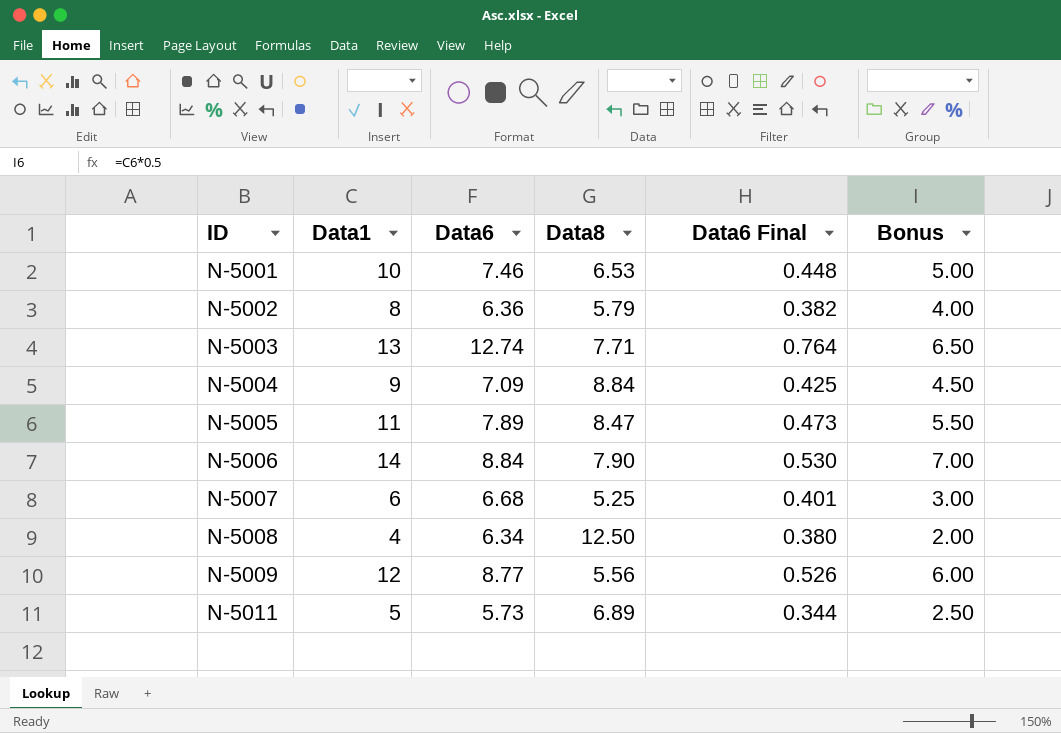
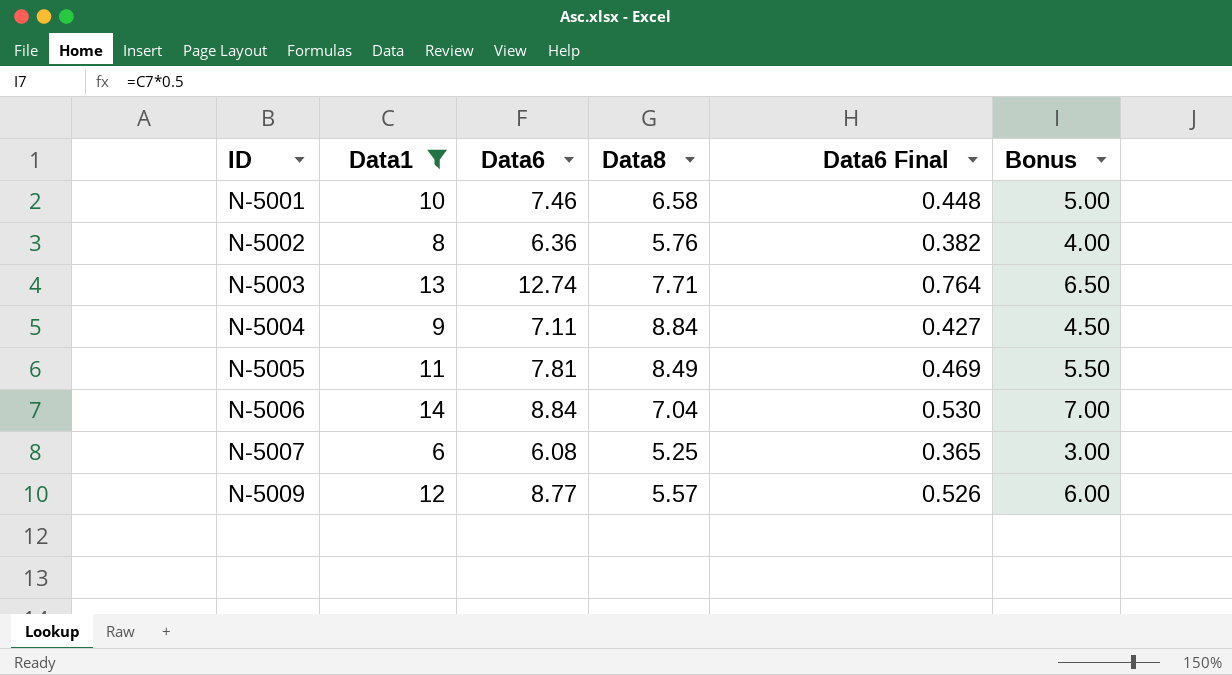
filter: none -> Data1 >= 6
N-5001 | Data8: 6.53 -> 6.58
N-5002 | Data8: 5.79 -> 5.76
N-5004 | Data6: 7.09 -> 7.11
N-5004 | Data6 Final: 0.425 -> 0.427
N-5005 | Data6: 7.89 -> 7.81
N-5005 | Data8: 8.47 -> 8.49
N-5005 | Data6 Final: 0.473 -> 0.469
N-5006 | Data8: 7.90 -> 7.04
N-5007 | Data6: 6.68 -> 6.08
N-5007 | Data6 Final: 0.401 -> 0.365
N-5009 | Data8: 5.56 -> 5.57

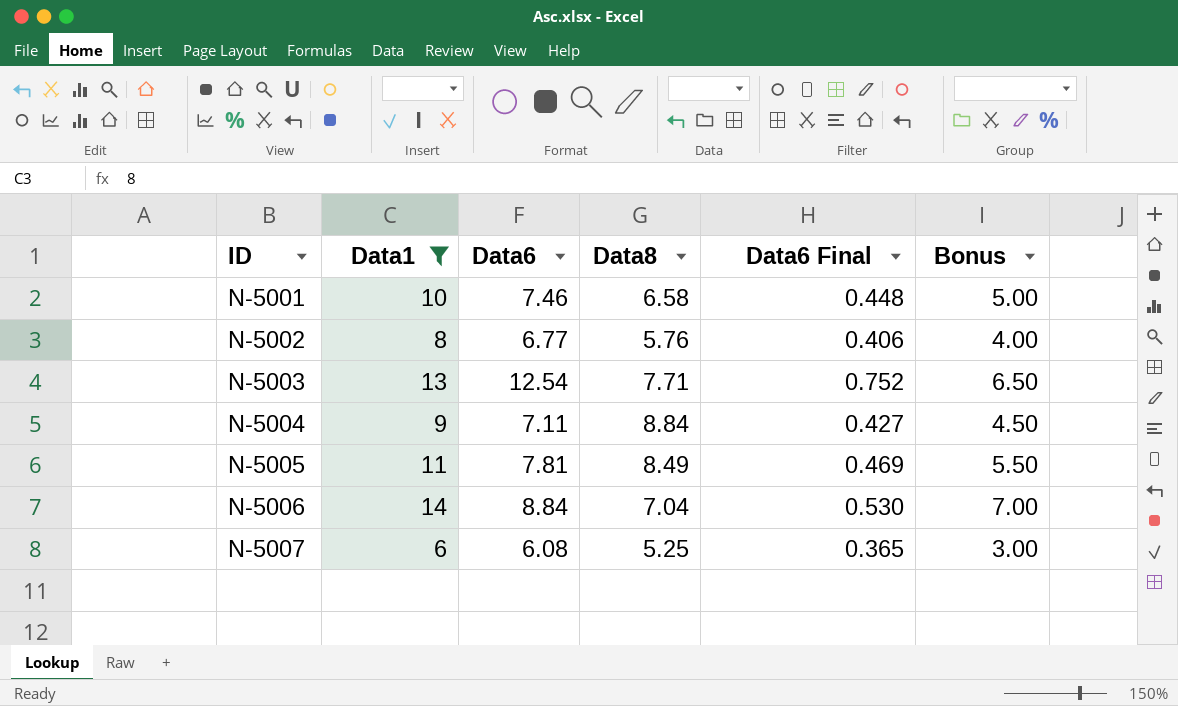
row N-5009: 12 | 8.77 | 5.57 | 0.526 | 6.00 -> none
N-5002 | Data6: 6.36 -> 6.77
N-5002 | Data6 Final: 0.382 -> 0.406
N-5003 | Data6: 12.74 -> 12.54
N-5003 | Data6 Final: 0.764 -> 0.752

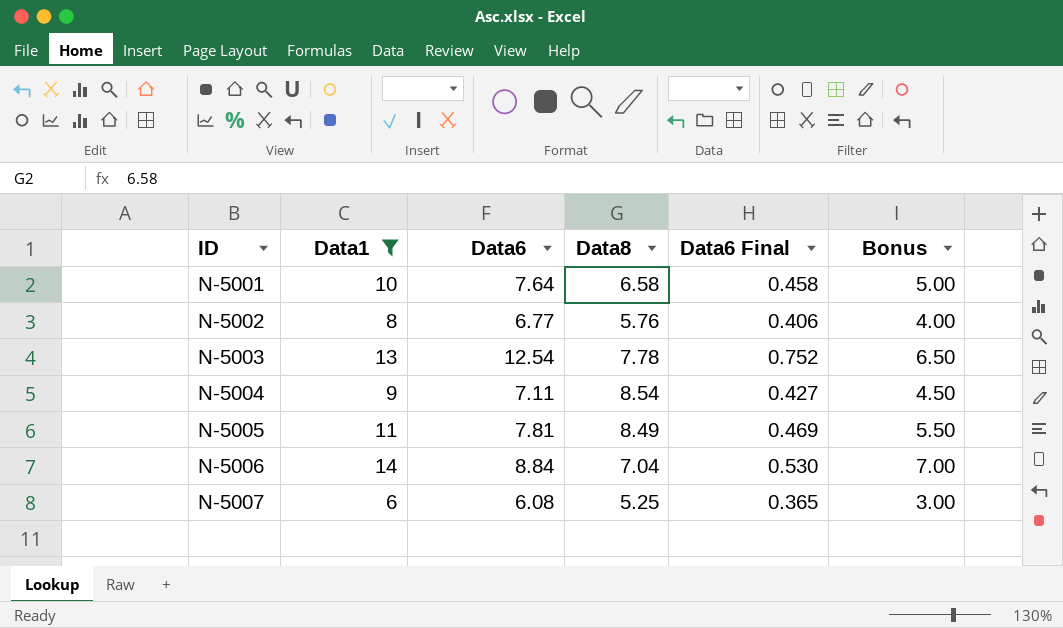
N-5001 | Data6: 7.46 -> 7.64
N-5001 | Data6 Final: 0.448 -> 0.458
N-5003 | Data8: 7.71 -> 7.78
N-5004 | Data8: 8.84 -> 8.54

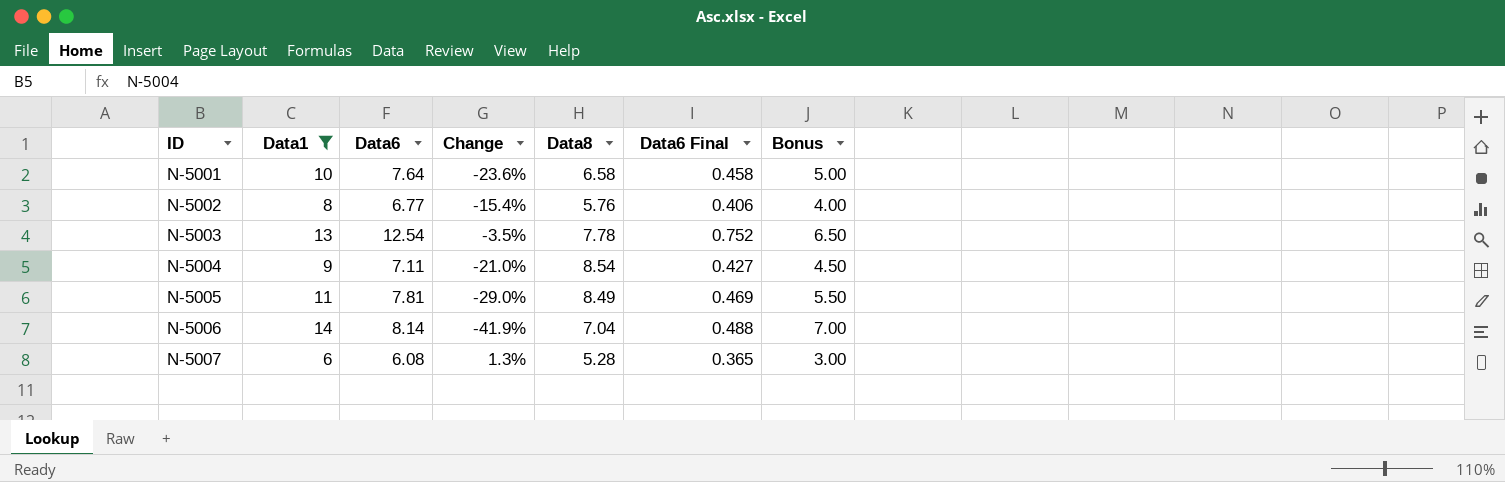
column Change | formula: none -> ([Data6] - [Data1]) / [Data1]
N-5006 | Data6: 8.84 -> 8.14
N-5006 | Data6 Final: 0.530 -> 0.488
N-5007 | Data8: 5.25 -> 5.28

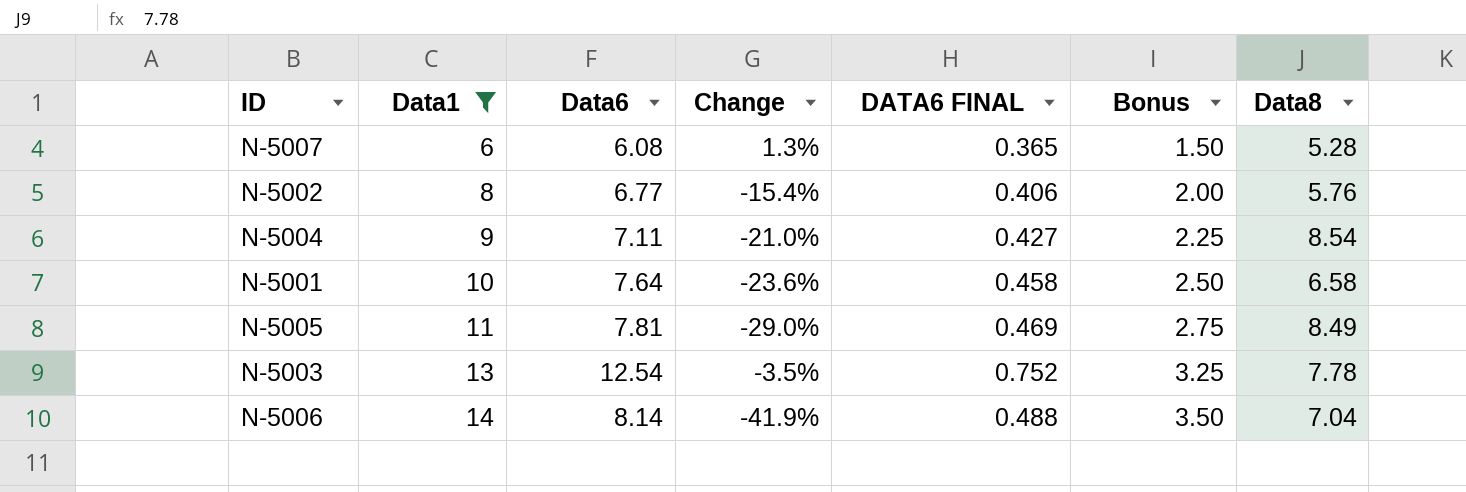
row order: ID ascending -> Data1 ascending
column name: Data6 Final -> DATA6 FINAL
column Bonus | formula: [Data1] * 0.5 -> [Data1] * 0.25
column Data8 | position: 5 -> 7

